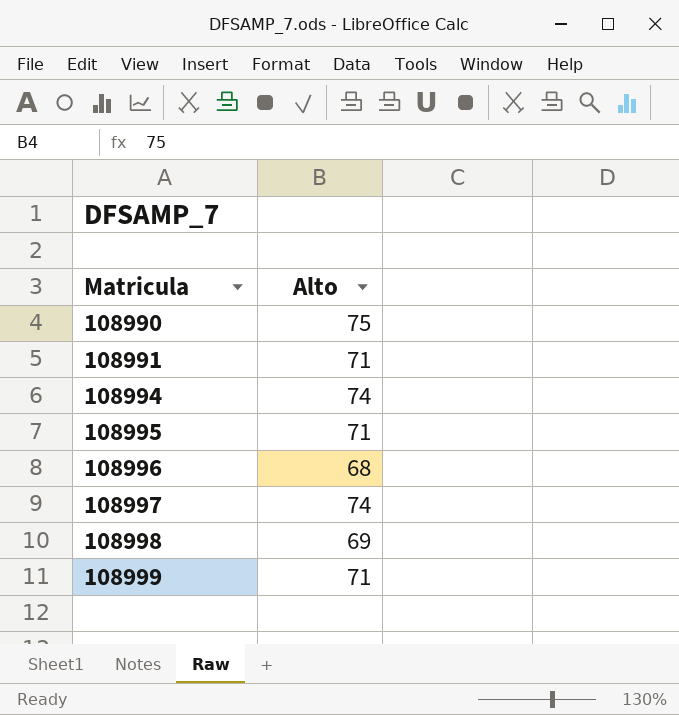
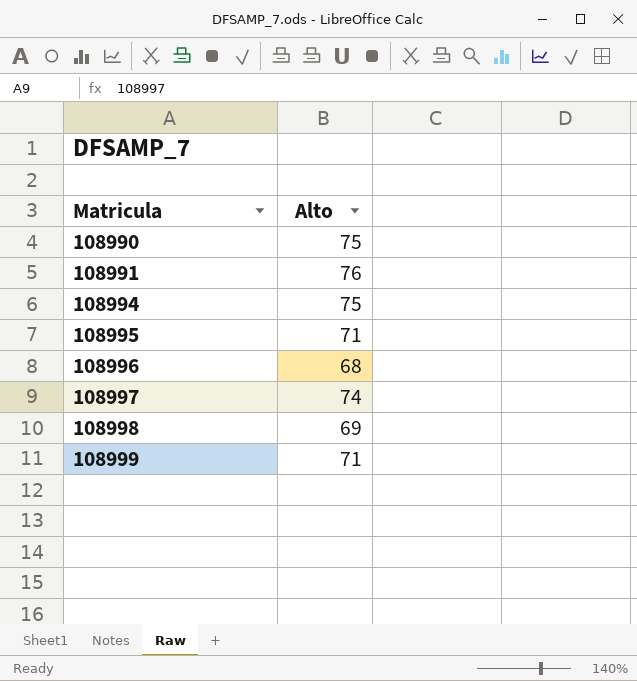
108991 | Alto: 71 -> 76
108994 | Alto: 74 -> 75

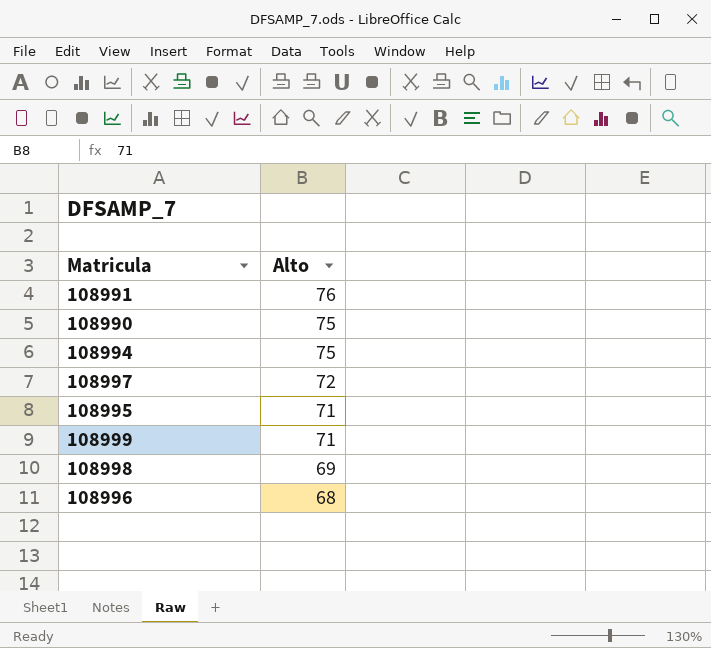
row order: Matricula ascending -> Alto descending
108997 | Alto: 74 -> 72

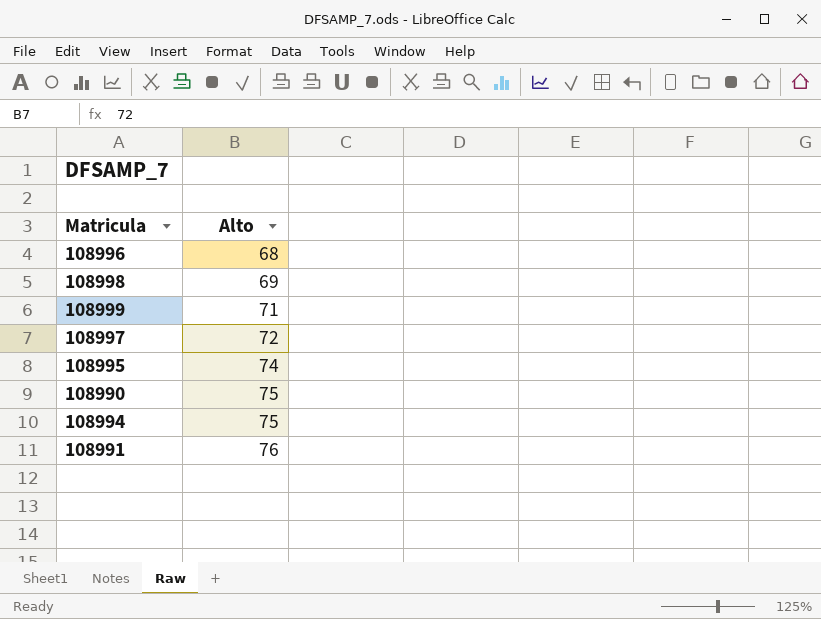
row order: Alto descending -> Alto ascending
108995 | Alto: 71 -> 74

